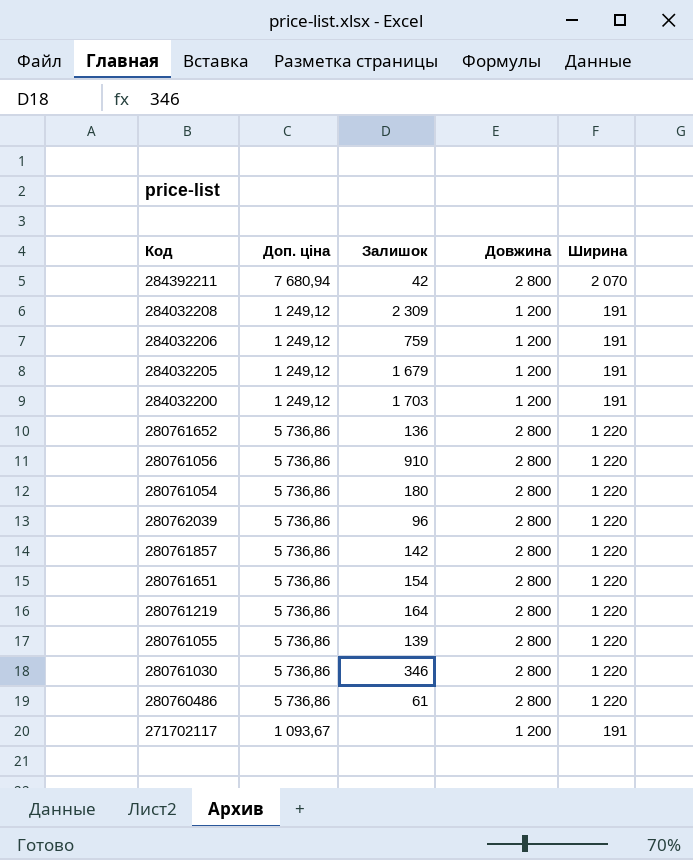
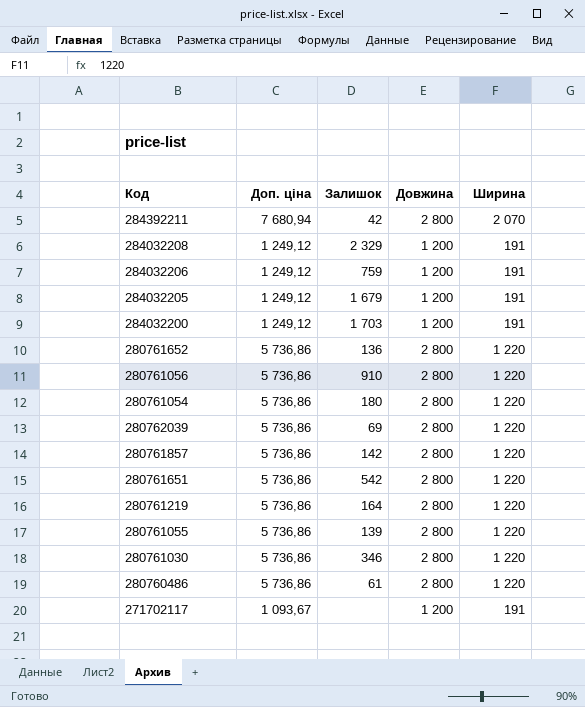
284032208 | Залишок: 2 309 -> 2 329
280762039 | Залишок: 96 -> 69
280761651 | Залишок: 154 -> 542

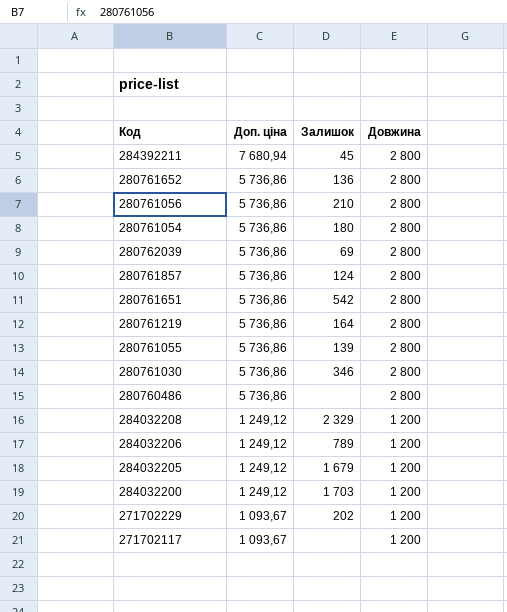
row order: none -> Доп. ціна descending
column Ширина | position: 5 -> none
284392211 | Залишок: 42 -> 45
280761056 | Залишок: 910 -> 210
280761857 | Залишок: 142 -> 124
280760486 | Залишок: 61 -> none
284032206 | Залишок: 759 -> 789
row 271702229: none -> 1 093,67 | 202 | 1 200

